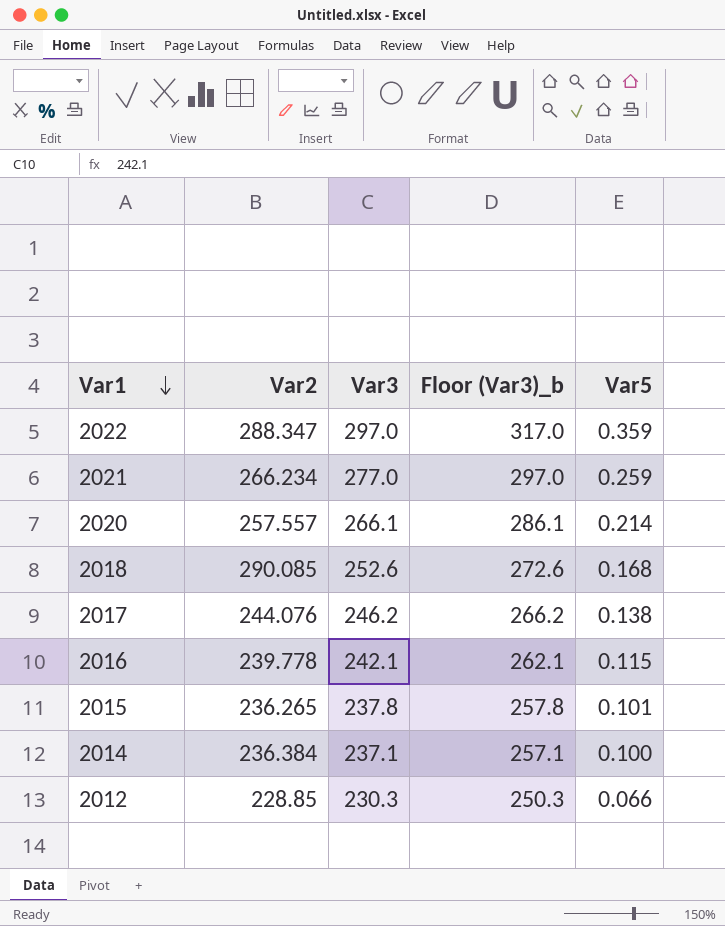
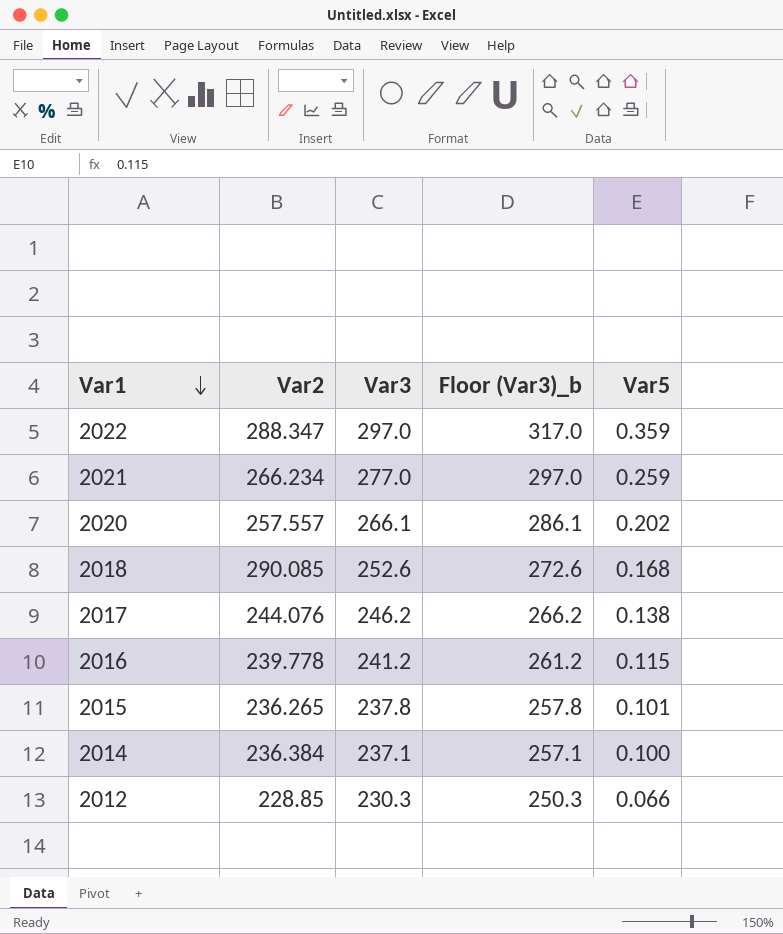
2020 | Var5: 0.214 -> 0.202
2016 | Var3: 242.1 -> 241.2
2016 | Floor (Var3)_b: 262.1 -> 261.2

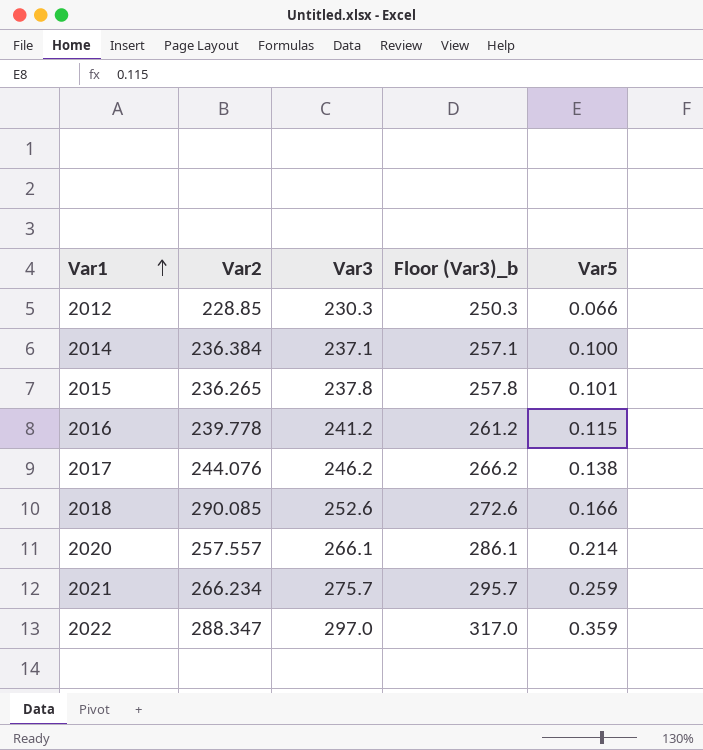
row order: Var1 descending -> Var1 ascending
2018 | Var5: 0.168 -> 0.166
2020 | Var5: 0.202 -> 0.214
2021 | Var3: 277.0 -> 275.7
2021 | Floor (Var3)_b: 297.0 -> 295.7

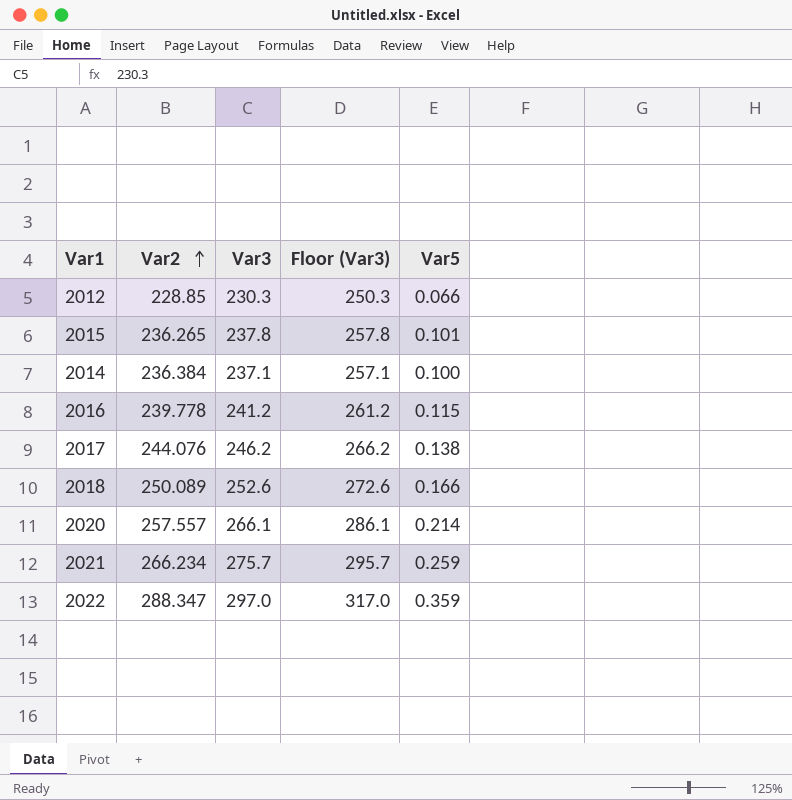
row order: Var1 ascending -> Var2 ascending
column name: Floor (Var3)_b -> Floor (Var3)
2018 | Var2: 290.085 -> 250.089

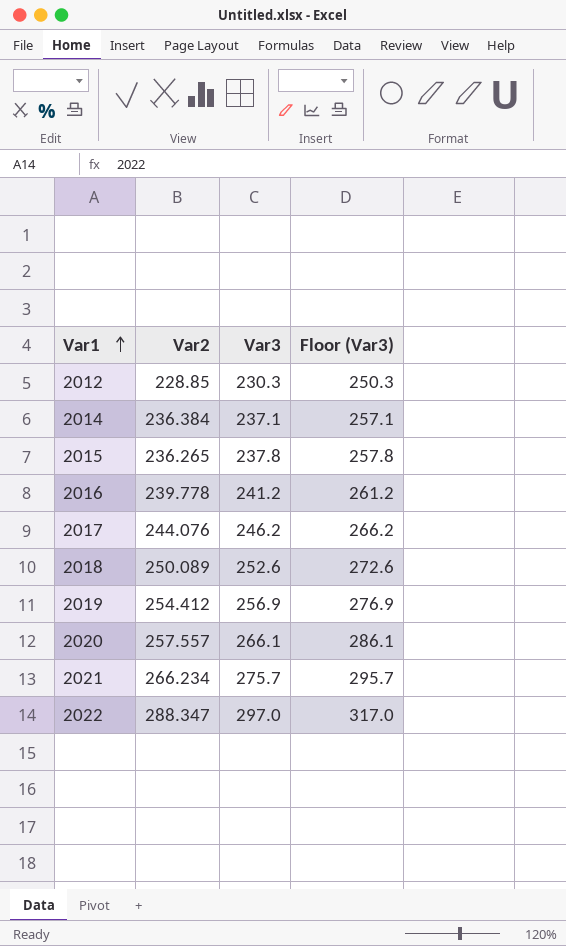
row order: Var2 ascending -> Var1 ascending
column Var5 | position: 5 -> none
row 2019: none -> 254.412 | 256.9 | 276.9

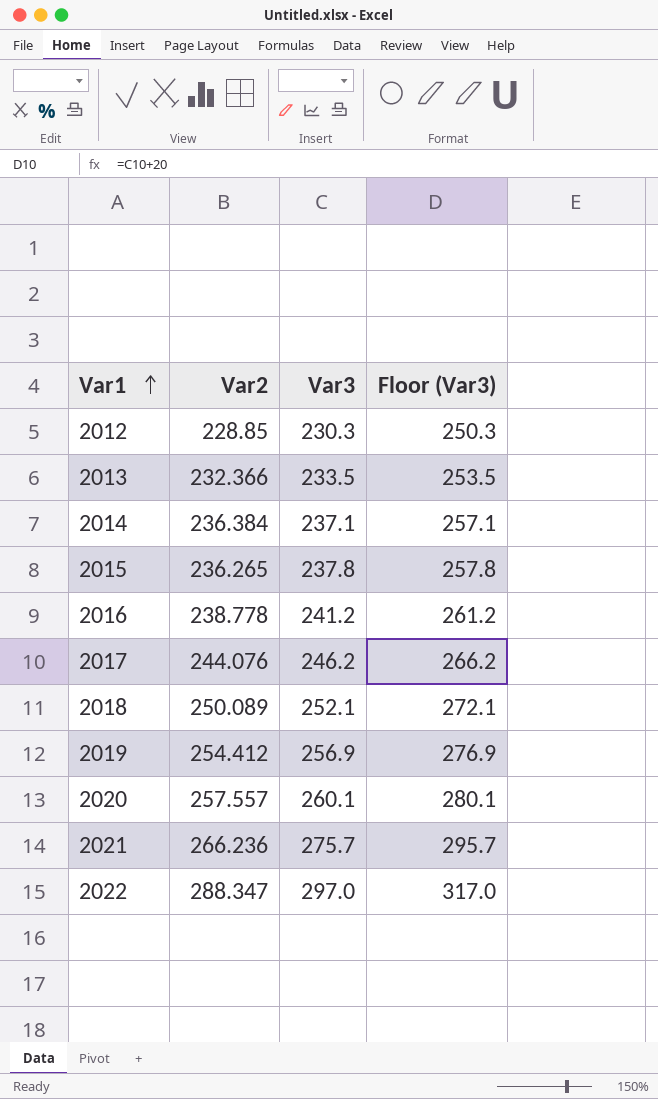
row 2013: none -> 232.366 | 233.5 | 253.5
2016 | Var2: 239.778 -> 238.778
2018 | Var3: 252.6 -> 252.1
2018 | Floor (Var3): 272.6 -> 272.1
2020 | Var3: 266.1 -> 260.1
2020 | Floor (Var3): 286.1 -> 280.1
2021 | Var2: 266.234 -> 266.236

